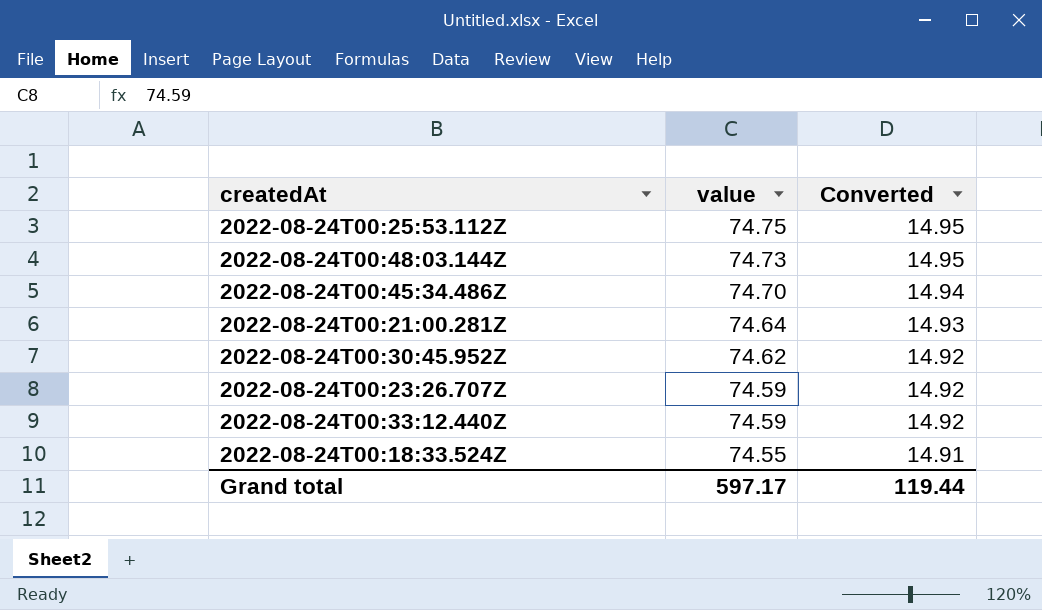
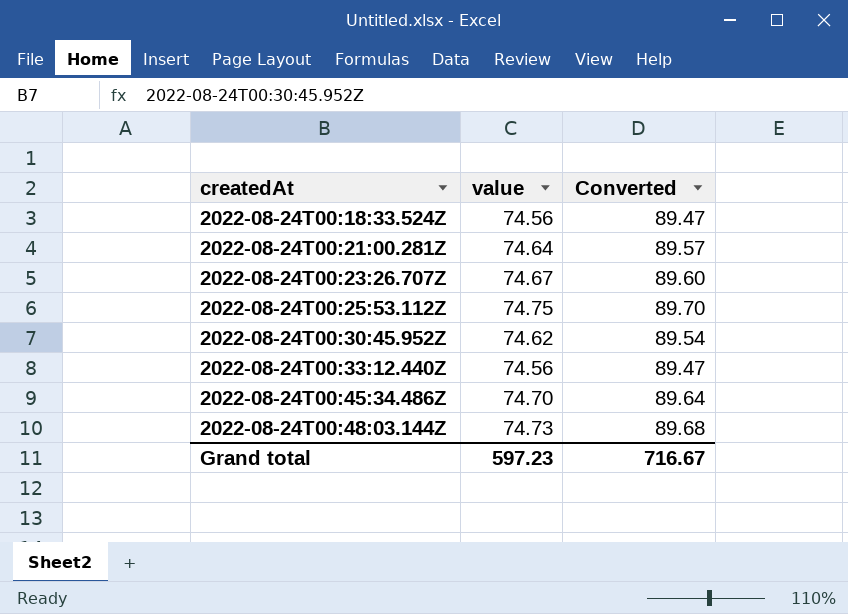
row order: value descending -> createdAt ascending
column Converted | formula: [value] * 0.2 -> [value] * 1.2
2022-08-24T00:18:33.524Z | value: 74.55 -> 74.56
2022-08-24T00:23:26.707Z | value: 74.59 -> 74.67
2022-08-24T00:33:12.440Z | value: 74.59 -> 74.56
Grand total | value: 597.17 -> 597.23
Grand total | Converted: 119.44 -> 716.67

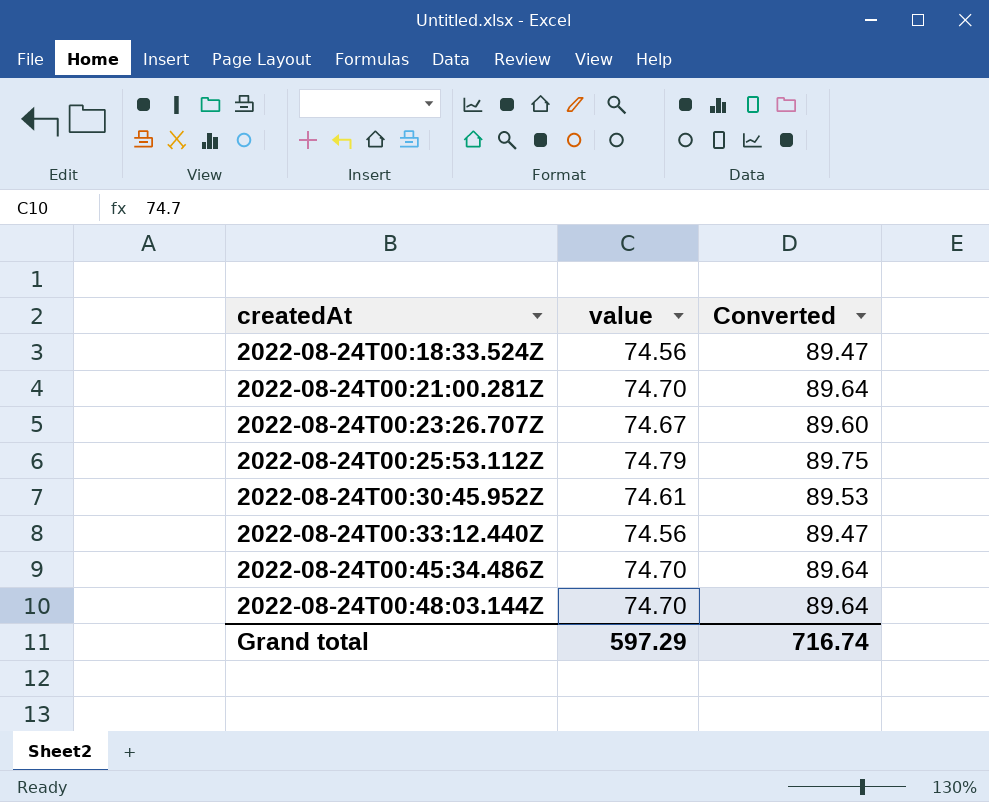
2022-08-24T00:21:00.281Z | value: 74.64 -> 74.70
2022-08-24T00:21:00.281Z | Converted: 89.57 -> 89.64
2022-08-24T00:25:53.112Z | value: 74.75 -> 74.79
2022-08-24T00:25:53.112Z | Converted: 89.70 -> 89.75
2022-08-24T00:30:45.952Z | value: 74.62 -> 74.61
2022-08-24T00:30:45.952Z | Converted: 89.54 -> 89.53
2022-08-24T00:48:03.144Z | value: 74.73 -> 74.70
2022-08-24T00:48:03.144Z | Converted: 89.68 -> 89.64
Grand total | value: 597.23 -> 597.29
Grand total | Converted: 716.67 -> 716.74

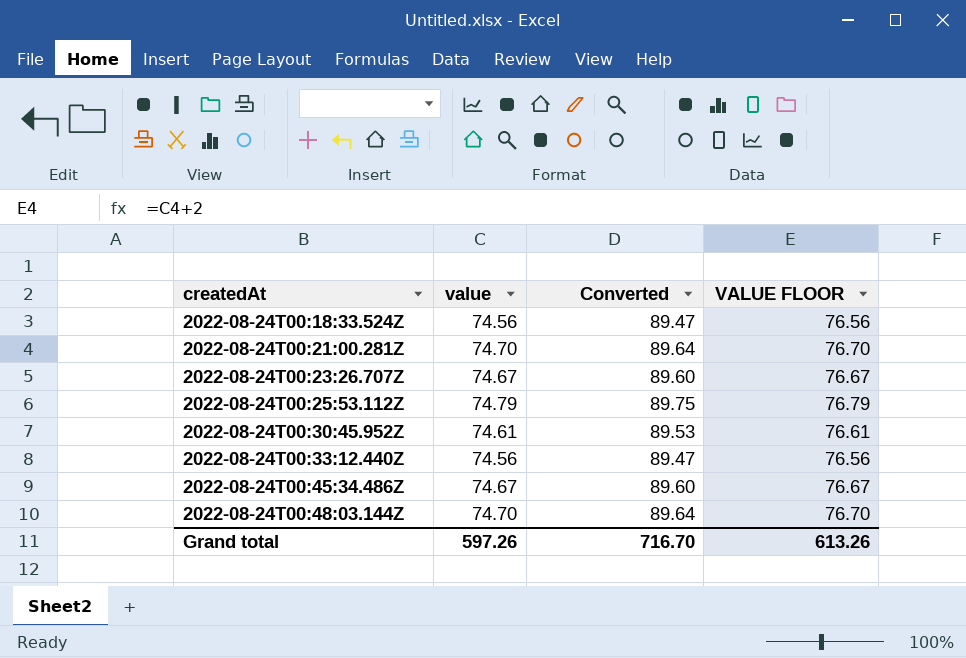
column VALUE FLOOR | formula: none -> [value] + 2
2022-08-24T00:45:34.486Z | value: 74.70 -> 74.67
2022-08-24T00:45:34.486Z | Converted: 89.64 -> 89.60
Grand total | value: 597.29 -> 597.26
Grand total | Converted: 716.74 -> 716.70

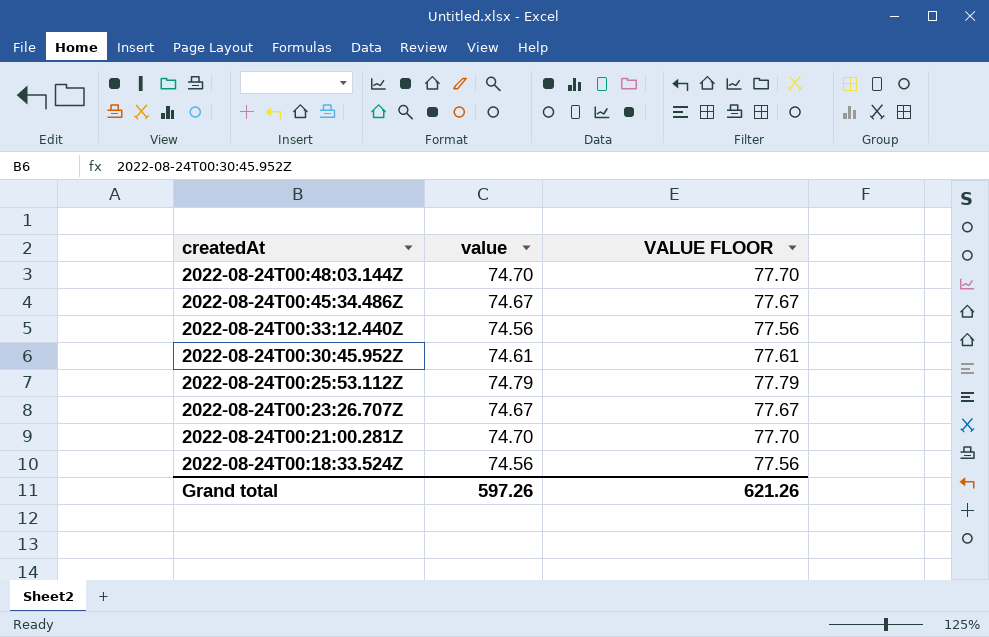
row order: createdAt ascending -> createdAt descending
column Converted | formula: [value] * 1.2 -> none
column VALUE FLOOR | formula: [value] + 2 -> [value] + 3
Grand total | VALUE FLOOR: 613.26 -> 621.26

